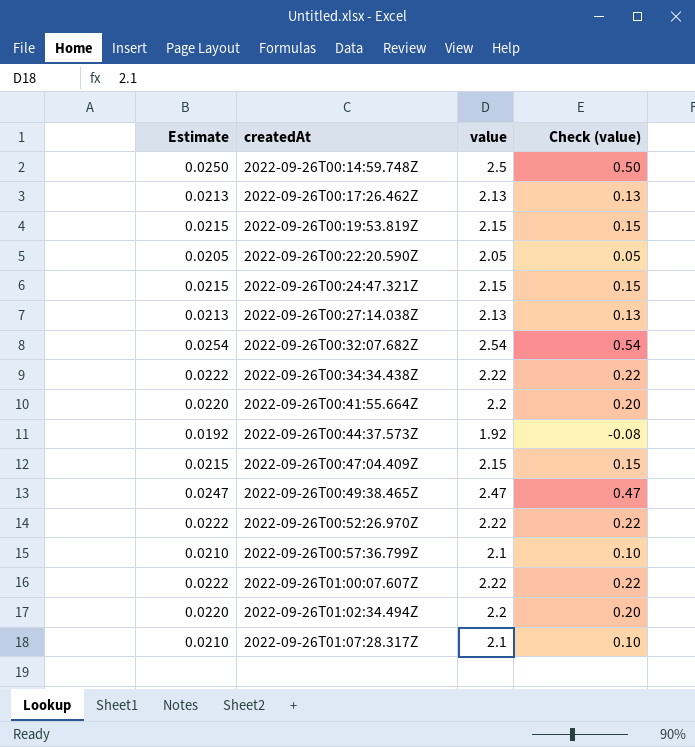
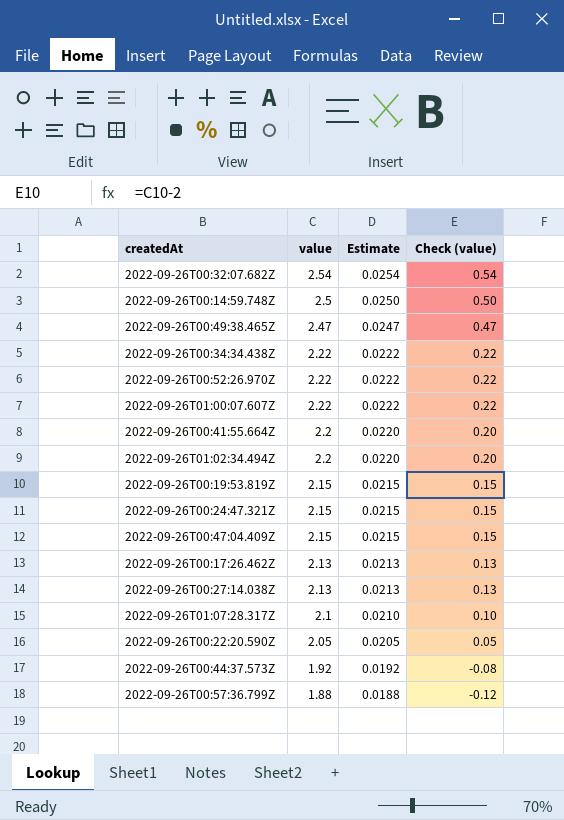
row order: createdAt ascending -> value descending
column Estimate | position: 1 -> 3
2022-09-26T00:57:36.799Z | value: 2.1 -> 1.88
2022-09-26T00:57:36.799Z | Estimate: 0.0210 -> 0.0188
2022-09-26T00:57:36.799Z | Check (value): 0.10 -> -0.12

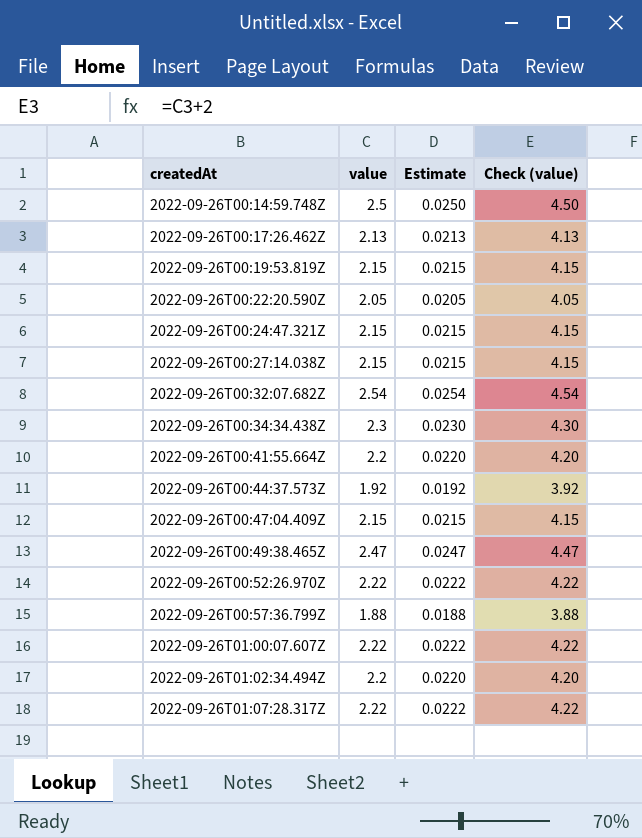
row order: value descending -> createdAt ascending
column Check (value) | formula: [value] - 2 -> [value] + 2
2022-09-26T00:27:14.038Z | value: 2.13 -> 2.15
2022-09-26T00:27:14.038Z | Estimate: 0.0213 -> 0.0215
2022-09-26T00:34:34.438Z | value: 2.22 -> 2.3
2022-09-26T00:34:34.438Z | Estimate: 0.0222 -> 0.0230
2022-09-26T01:07:28.317Z | value: 2.1 -> 2.22
2022-09-26T01:07:28.317Z | Estimate: 0.0210 -> 0.0222

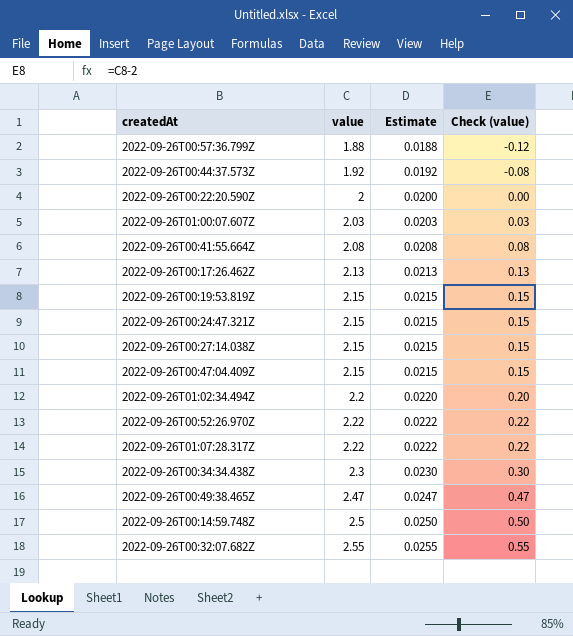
row order: createdAt ascending -> value ascending
column Check (value) | formula: [value] + 2 -> [value] - 2
2022-09-26T00:22:20.590Z | value: 2.05 -> 2
2022-09-26T00:22:20.590Z | Estimate: 0.0205 -> 0.0200
2022-09-26T01:00:07.607Z | value: 2.22 -> 2.03
2022-09-26T01:00:07.607Z | Estimate: 0.0222 -> 0.0203
2022-09-26T00:41:55.664Z | value: 2.2 -> 2.08
2022-09-26T00:41:55.664Z | Estimate: 0.0220 -> 0.0208
2022-09-26T00:32:07.682Z | value: 2.54 -> 2.55
2022-09-26T00:32:07.682Z | Estimate: 0.0254 -> 0.0255

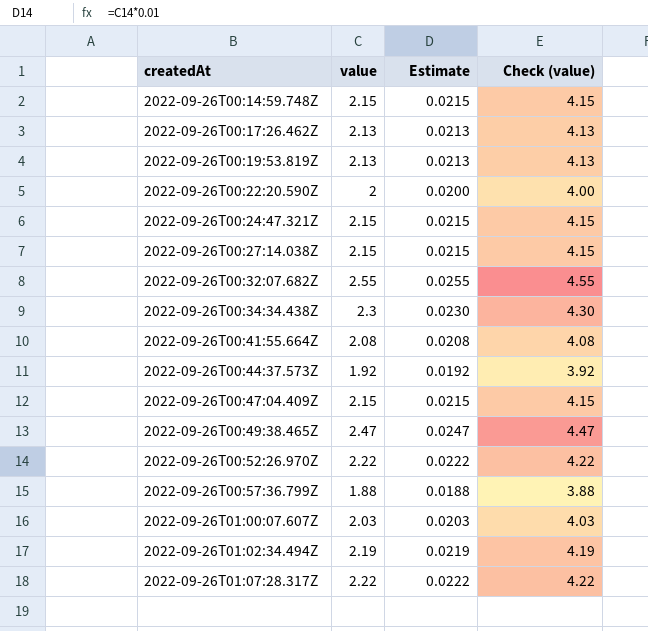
row order: value ascending -> createdAt ascending
column Check (value) | formula: [value] - 2 -> [value] + 2
2022-09-26T00:14:59.748Z | value: 2.5 -> 2.15
2022-09-26T00:14:59.748Z | Estimate: 0.0250 -> 0.0215
2022-09-26T00:19:53.819Z | value: 2.15 -> 2.13
2022-09-26T00:19:53.819Z | Estimate: 0.0215 -> 0.0213
2022-09-26T01:02:34.494Z | value: 2.2 -> 2.19
2022-09-26T01:02:34.494Z | Estimate: 0.0220 -> 0.0219

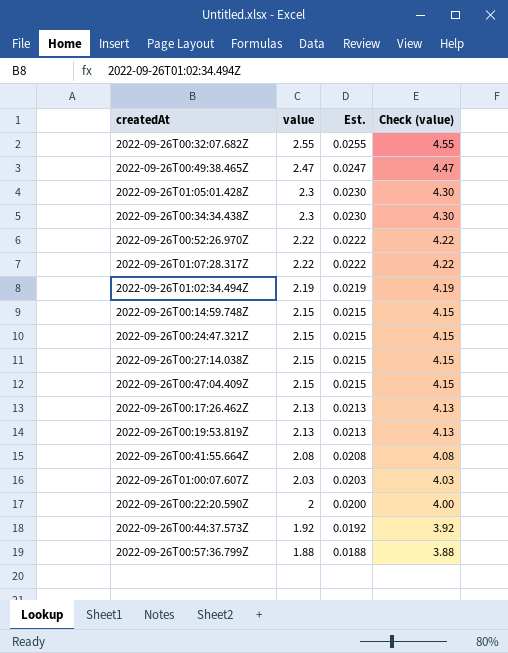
row order: createdAt ascending -> value descending
column name: Estimate -> Est.
row 2022-09-26T01:05:01.428Z: none -> 2.3 | 0.0230 | 4.30

